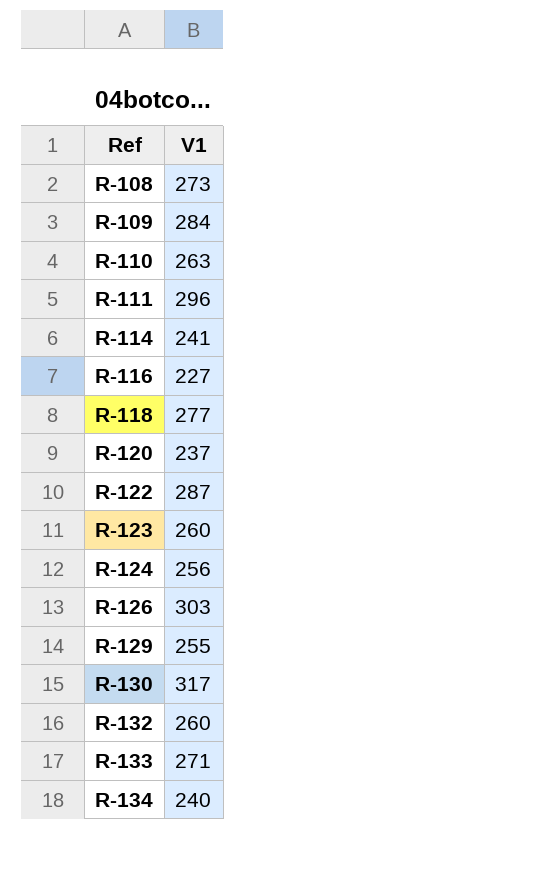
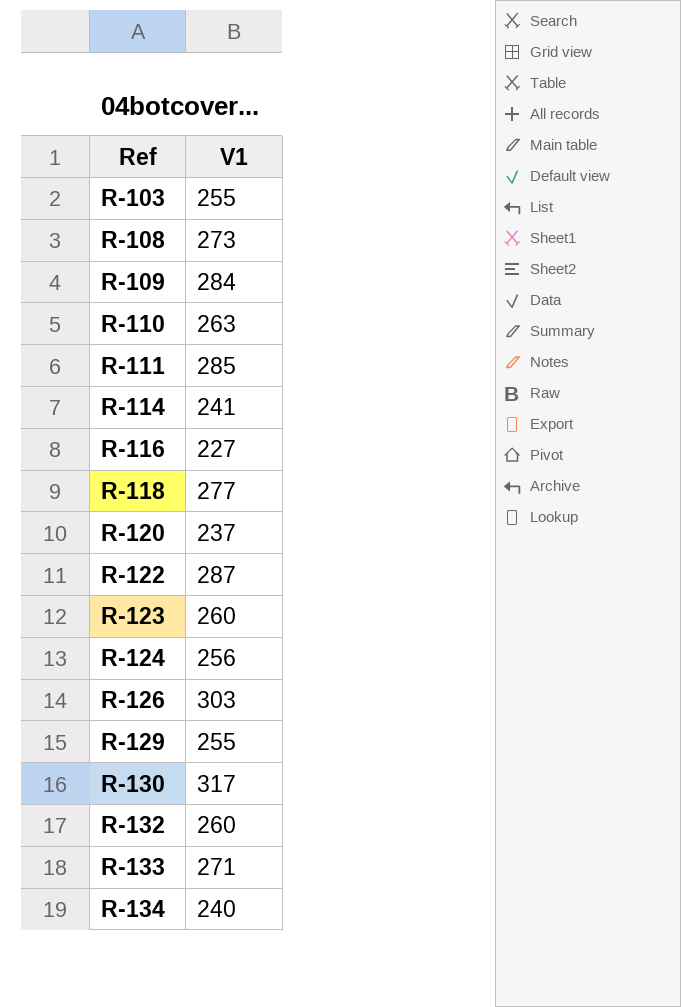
row R-103: none -> 255
R-111 | V1: 296 -> 285

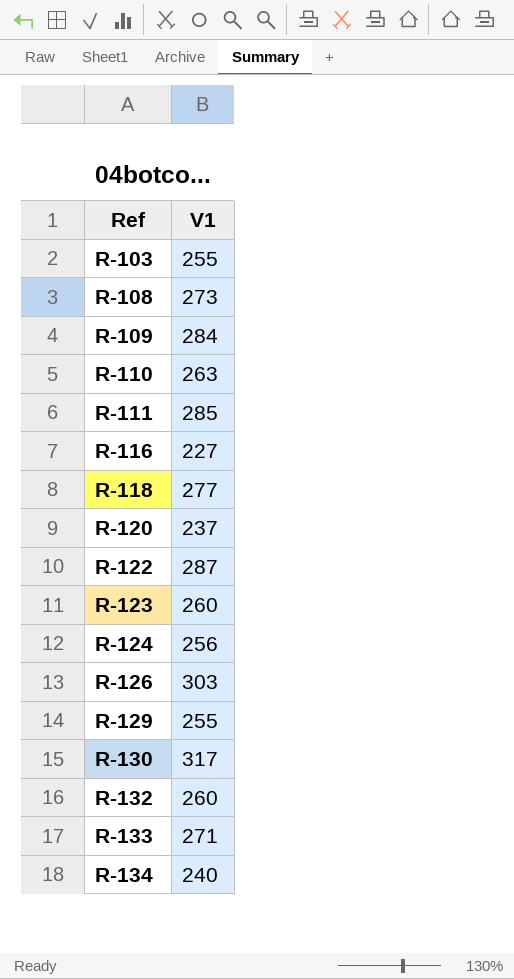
row R-114: 241 -> none

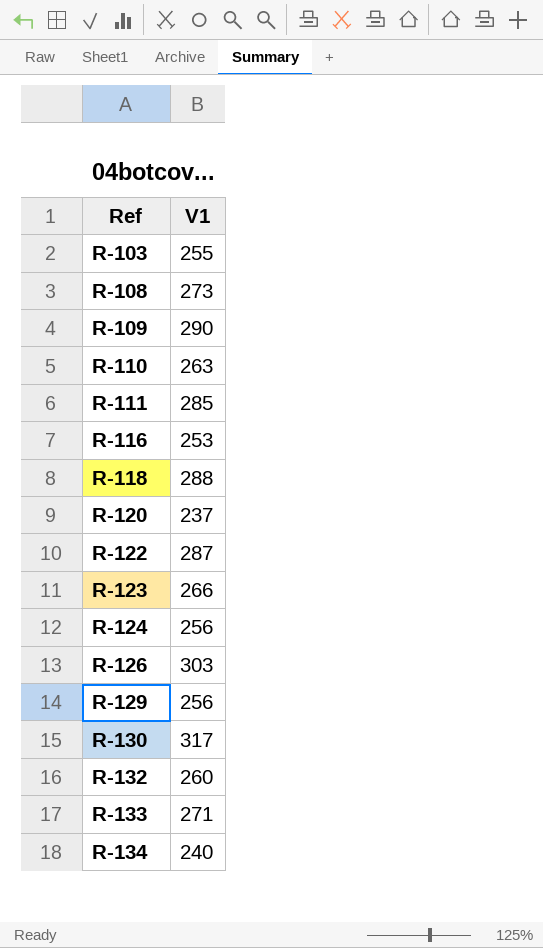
R-109 | V1: 284 -> 290
R-116 | V1: 227 -> 253
R-118 | V1: 277 -> 288
R-123 | V1: 260 -> 266
R-129 | V1: 255 -> 256

